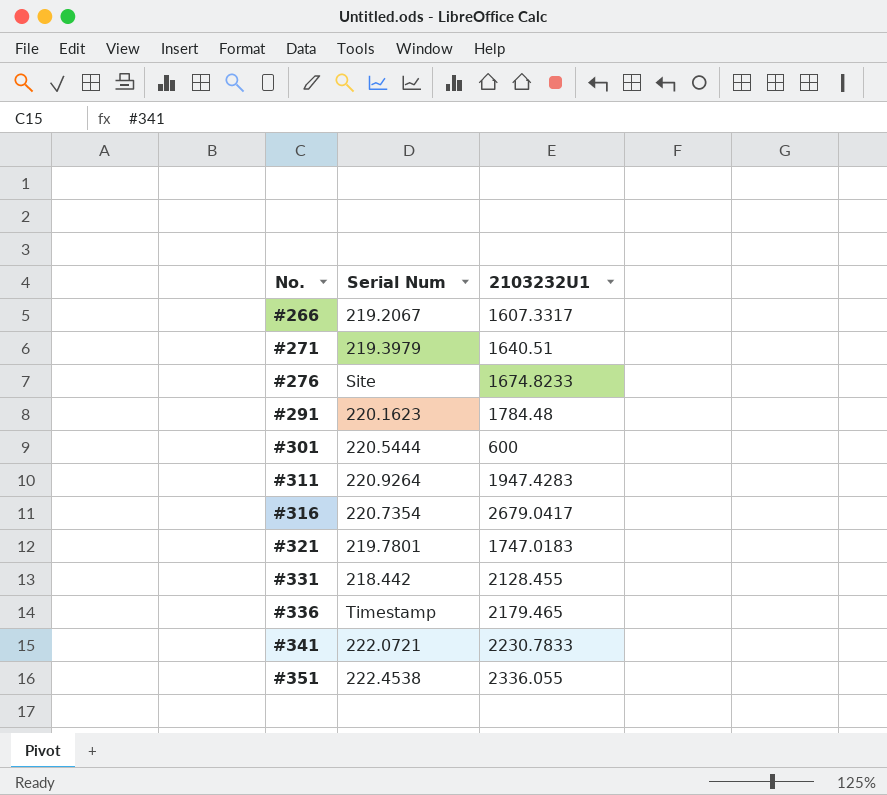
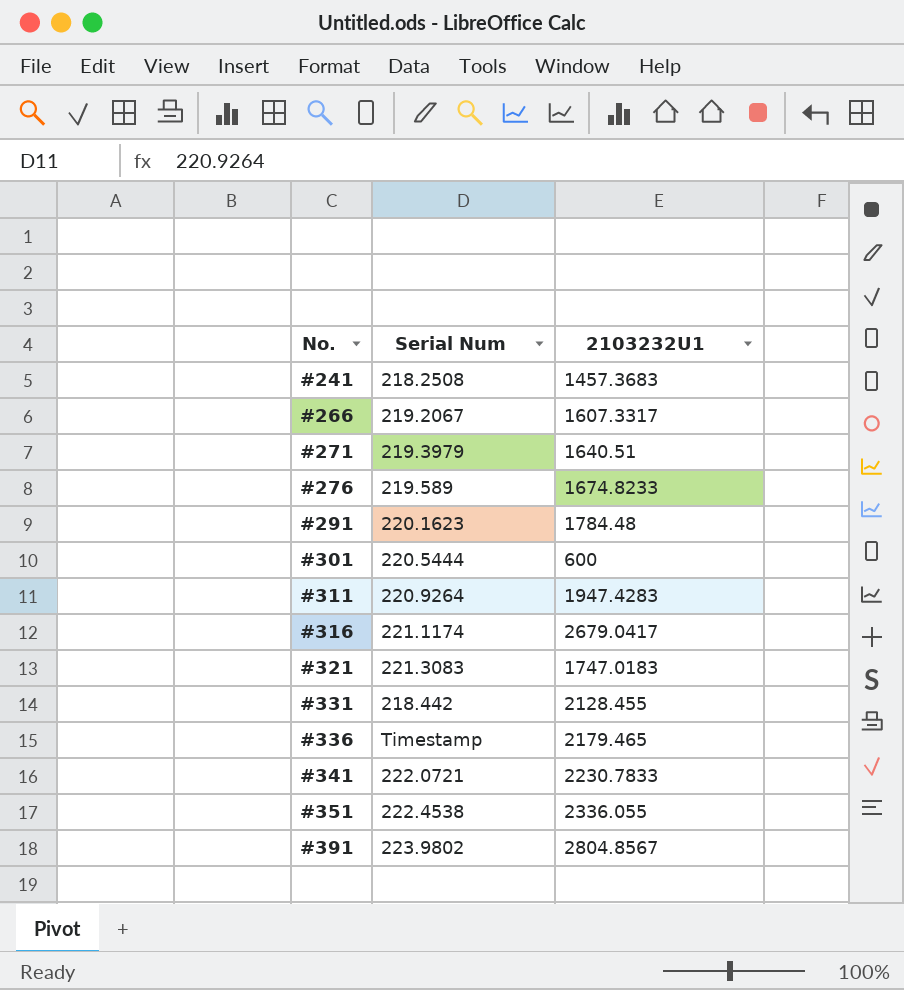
row #241: none -> 218.2508 | 1457.3683
#276 | Serial Num: Site -> 219.589
#316 | Serial Num: 220.7354 -> 221.1174
#321 | Serial Num: 219.7801 -> 221.3083
row #391: none -> 223.9802 | 2804.8567

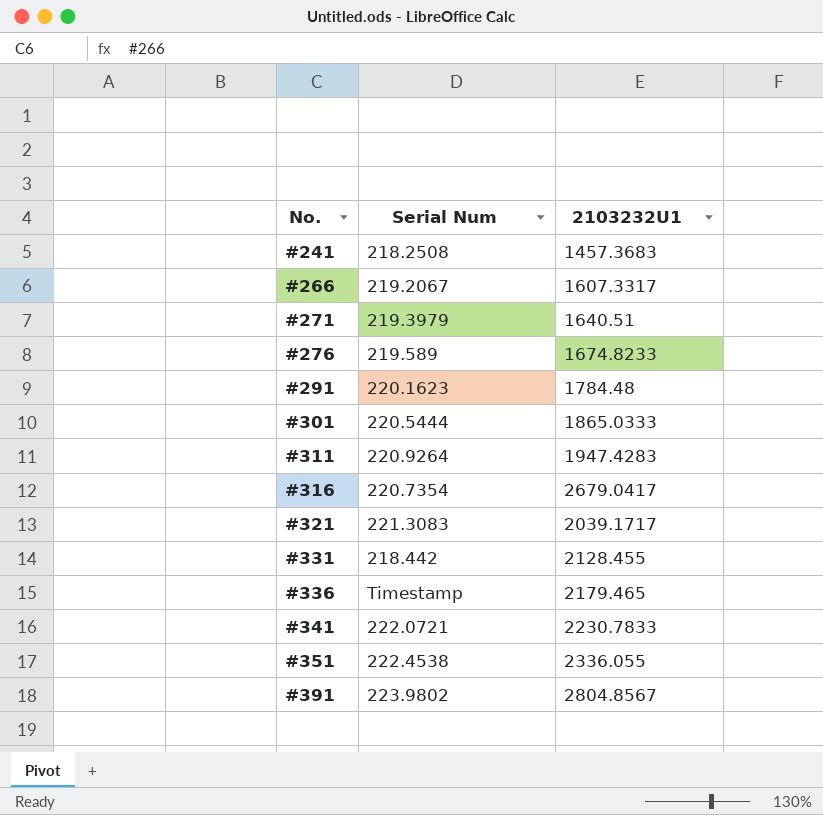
#301 | 2103232U1: 600 -> 1865.0333
#316 | Serial Num: 221.1174 -> 220.7354
#321 | 2103232U1: 1747.0183 -> 2039.1717

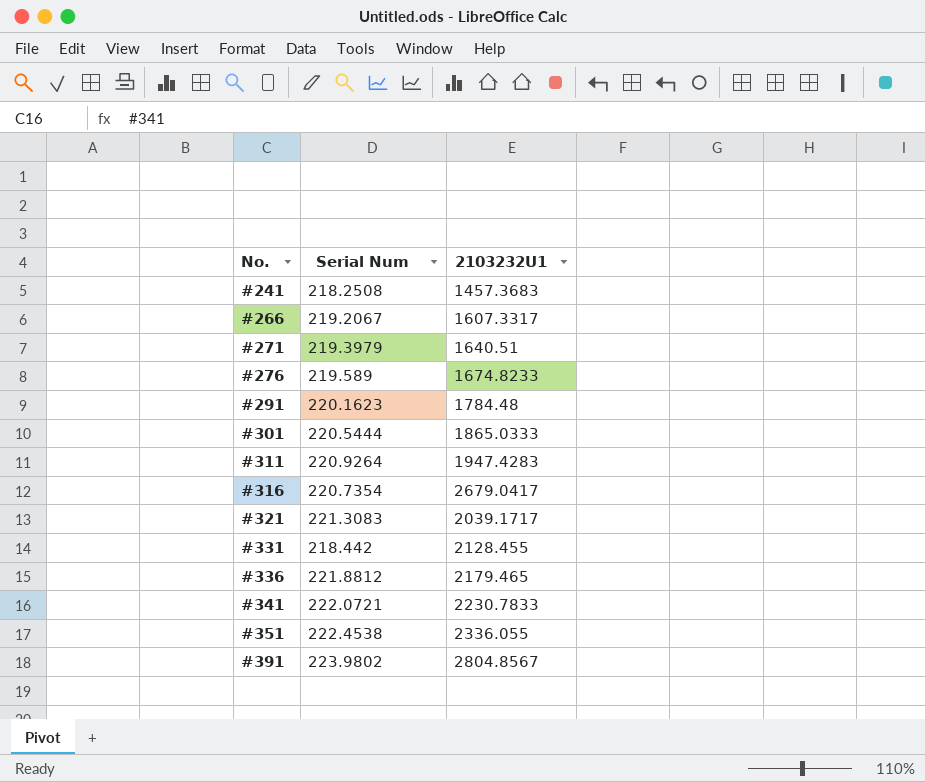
#336 | Serial Num: Timestamp -> 221.8812

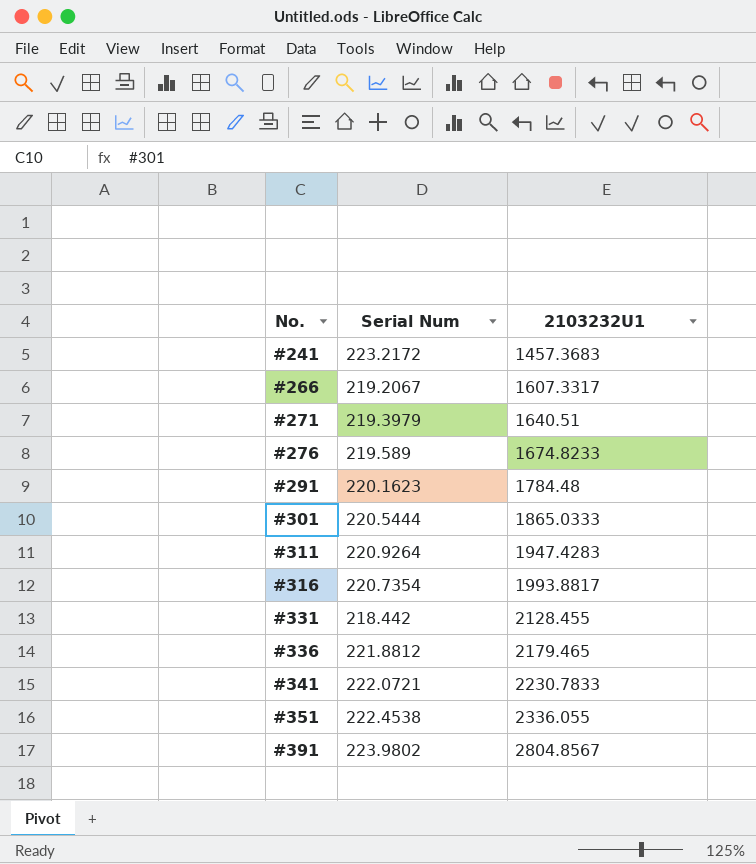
row #321: 221.3083 | 2039.1717 -> none
#241 | Serial Num: 218.2508 -> 223.2172
#316 | 2103232U1: 2679.0417 -> 1993.8817

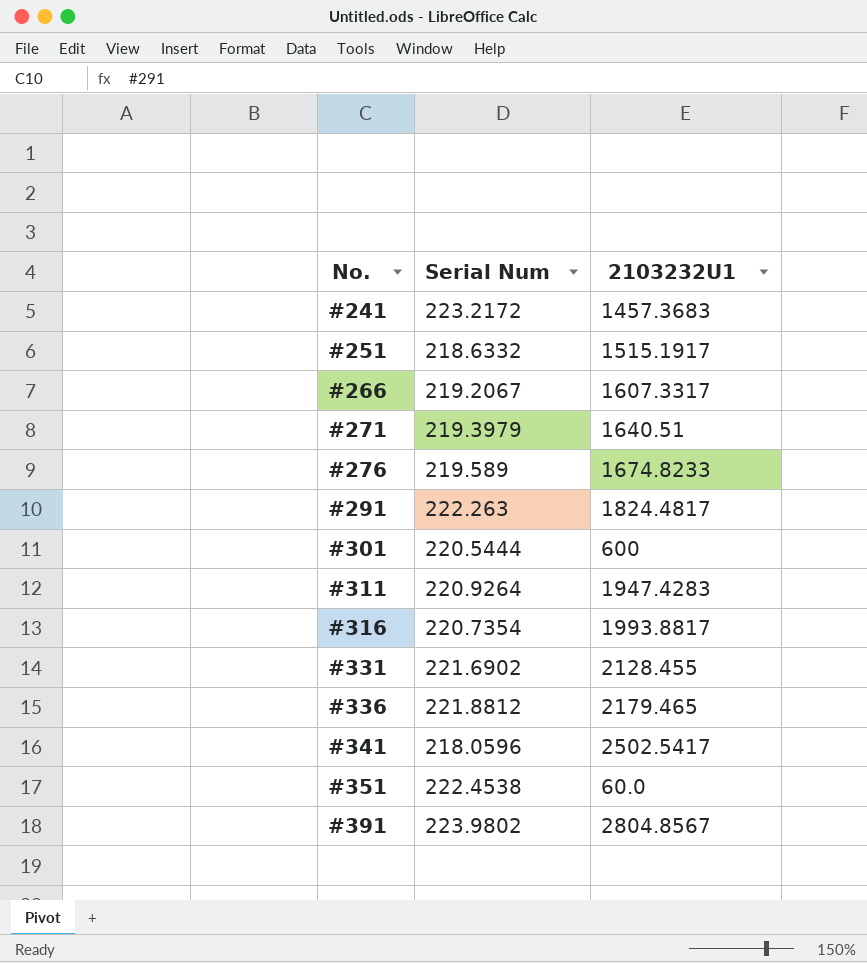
row #251: none -> 218.6332 | 1515.1917
#291 | Serial Num: 220.1623 -> 222.263
#291 | 2103232U1: 1784.48 -> 1824.4817
#301 | 2103232U1: 1865.0333 -> 600
#331 | Serial Num: 218.442 -> 221.6902
#341 | Serial Num: 222.0721 -> 218.0596
#341 | 2103232U1: 2230.7833 -> 2502.5417
#351 | 2103232U1: 2336.055 -> 60.0

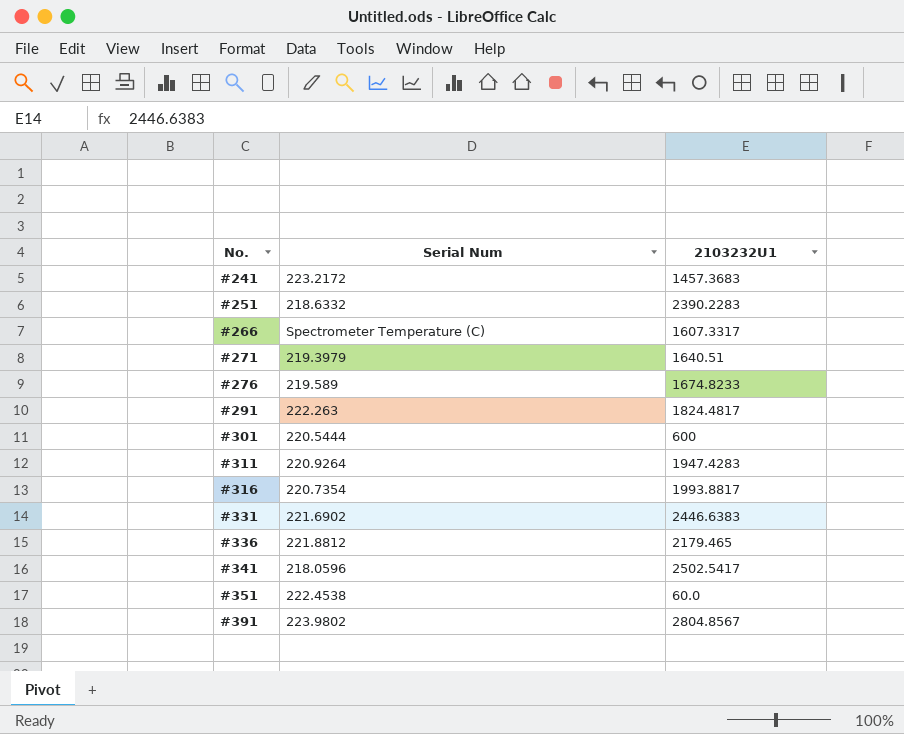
#251 | 2103232U1: 1515.1917 -> 2390.2283
#266 | Serial Num: 219.2067 -> Spectrometer Temperature (C)
#331 | 2103232U1: 2128.455 -> 2446.6383

